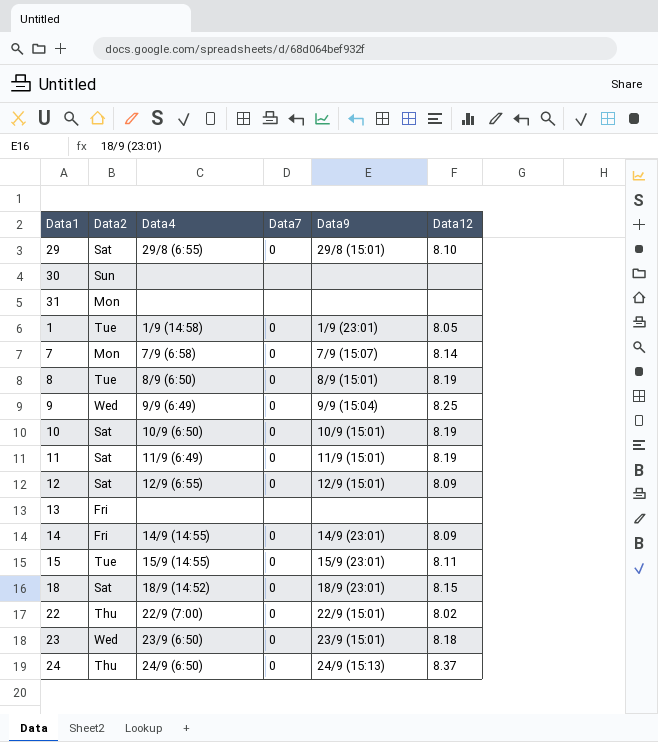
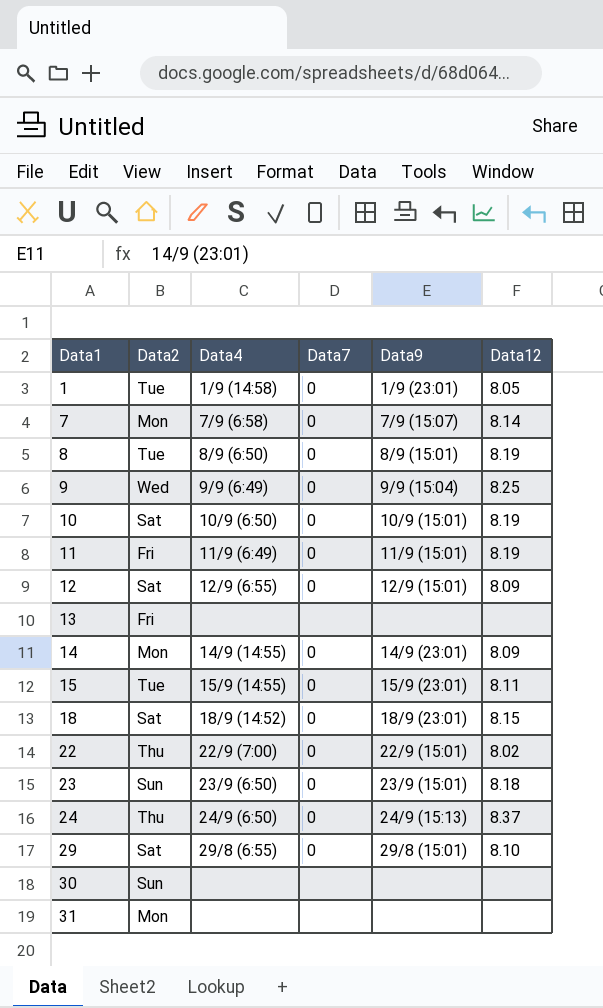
row order: none -> Data1 ascending
11 | Data2: Sat -> Fri
14 | Data2: Fri -> Mon
23 | Data2: Wed -> Sun

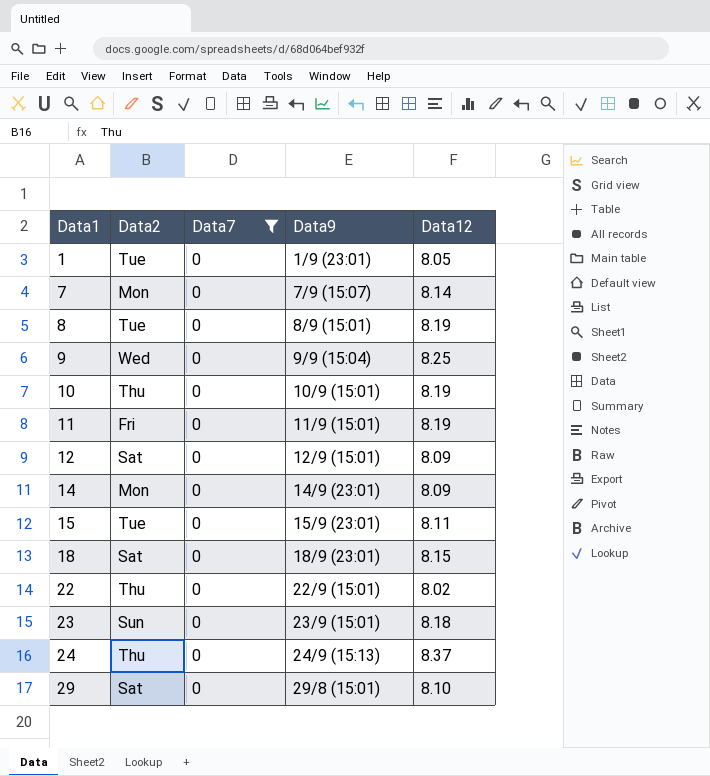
filter: none -> Data7 = 0
column Data4 | position: 3 -> none
10 | Data2: Sat -> Thu

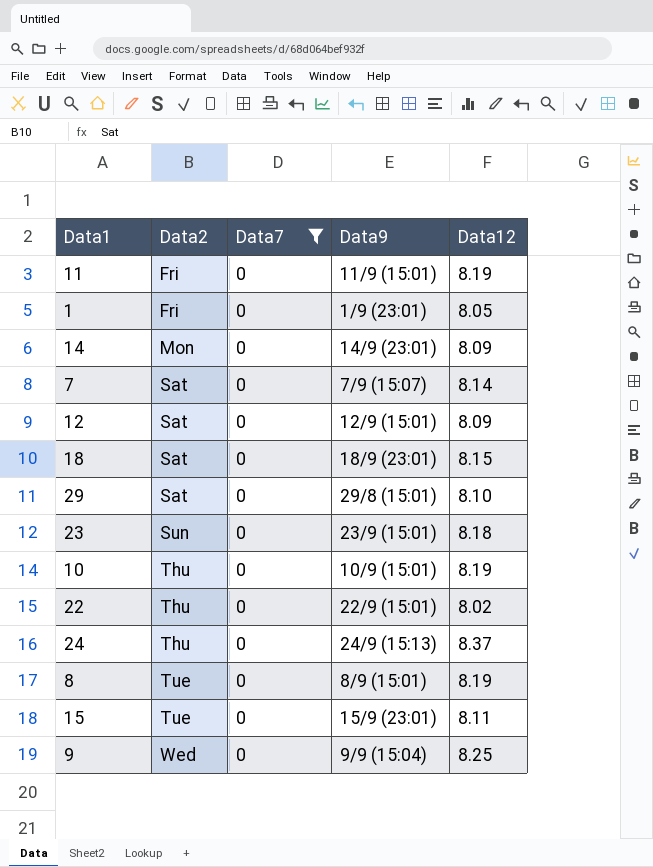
row order: Data1 ascending -> Data2 ascending
1 | Data2: Tue -> Fri
7 | Data2: Mon -> Sat

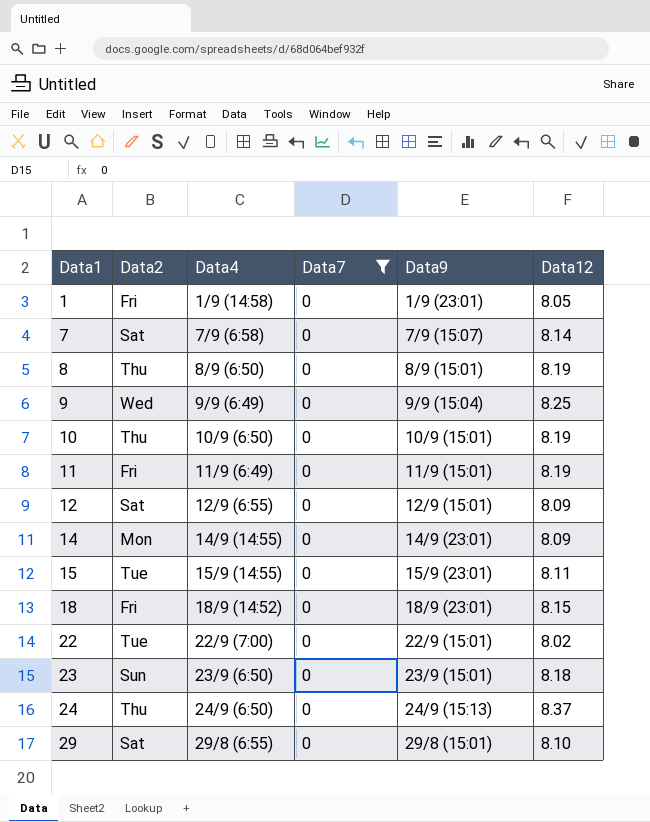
row order: Data2 ascending -> Data1 ascending
column Data4 | position: none -> 3
8 | Data2: Tue -> Thu
18 | Data2: Sat -> Fri
22 | Data2: Thu -> Tue

